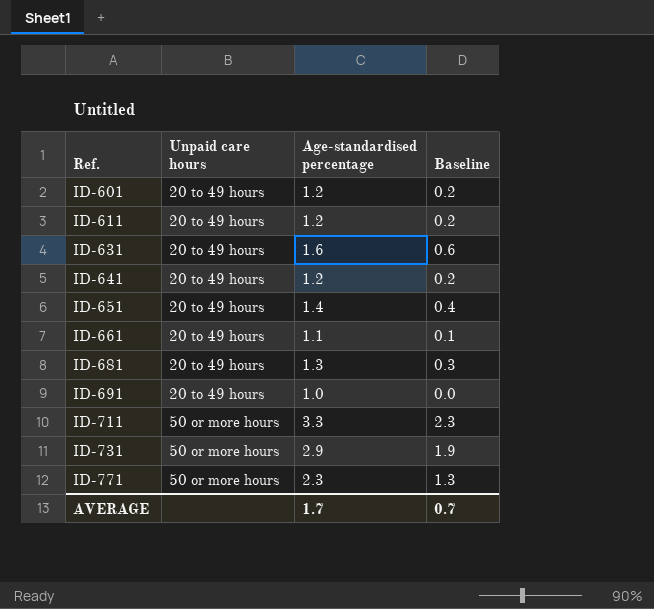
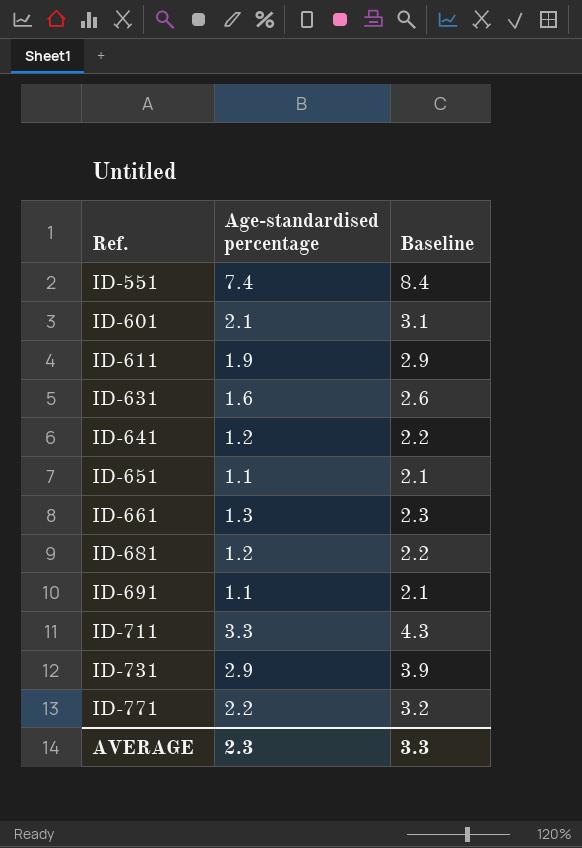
column Unpaid care hours | position: 2 -> none
column Baseline | formula: [Age-standardised percentage] - 1 -> [Age-standardised percentage] + 1
row ID-551: none -> 7.4 | 8.4
ID-601 | Age-standardised percentage: 1.2 -> 2.1
ID-611 | Age-standardised percentage: 1.2 -> 1.9
ID-651 | Age-standardised percentage: 1.4 -> 1.1
ID-661 | Age-standardised percentage: 1.1 -> 1.3
ID-681 | Age-standardised percentage: 1.3 -> 1.2
ID-691 | Age-standardised percentage: 1.0 -> 1.1
ID-771 | Age-standardised percentage: 2.3 -> 2.2
AVERAGE | Age-standardised percentage: 1.7 -> 2.3
AVERAGE | Baseline: 0.7 -> 3.3

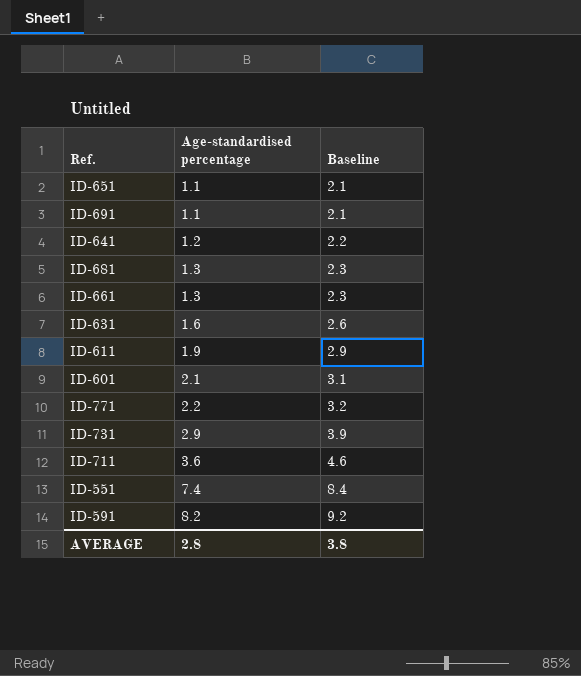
row order: Ref. ascending -> Age-standardised percentage ascending
ID-681 | Age-standardised percentage: 1.2 -> 1.3
ID-681 | Baseline: 2.2 -> 2.3
ID-711 | Age-standardised percentage: 3.3 -> 3.6
ID-711 | Baseline: 4.3 -> 4.6
row ID-591: none -> 8.2 | 9.2
AVERAGE | Age-standardised percentage: 2.3 -> 2.8
AVERAGE | Baseline: 3.3 -> 3.8

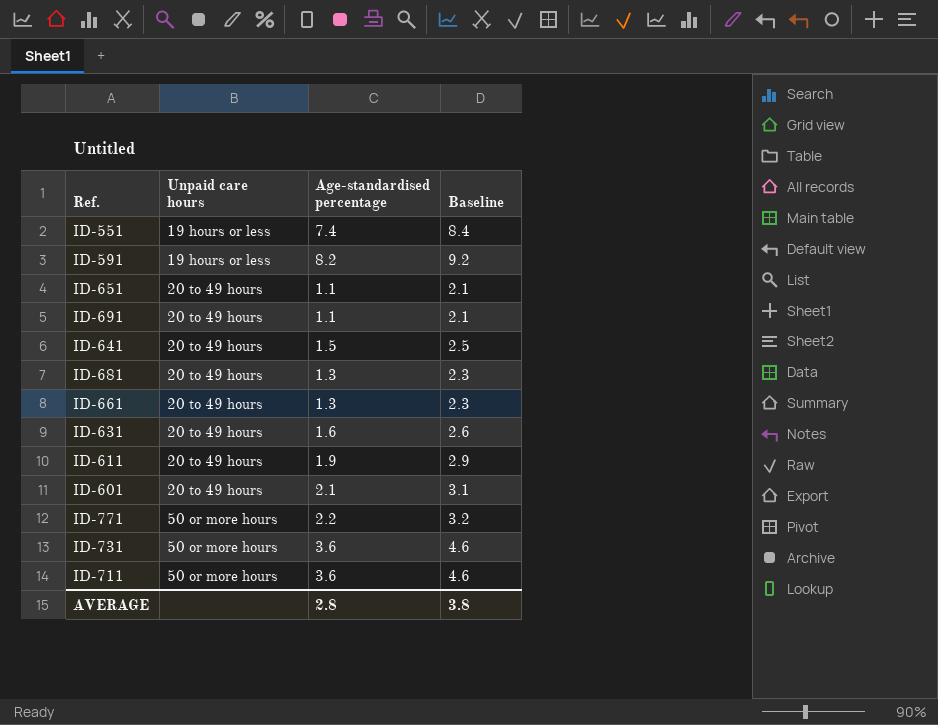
row order: Age-standardised percentage ascending -> Unpaid care hours ascending
column Unpaid care hours | position: none -> 2
ID-641 | Age-standardised percentage: 1.2 -> 1.5
ID-641 | Baseline: 2.2 -> 2.5
ID-731 | Age-standardised percentage: 2.9 -> 3.6
ID-731 | Baseline: 3.9 -> 4.6

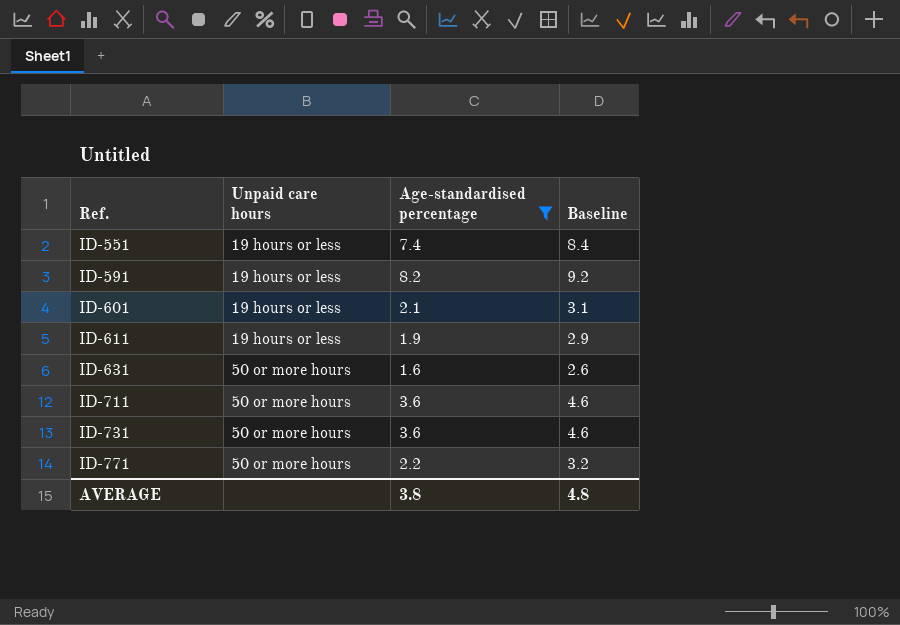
filter: none -> Age-standardised percentage >= 1.6
row order: Unpaid care hours ascending -> Ref. ascending
ID-601 | Unpaid care hours: 20 to 49 hours -> 19 hours or less
ID-611 | Unpaid care hours: 20 to 49 hours -> 19 hours or less
ID-631 | Unpaid care hours: 20 to 49 hours -> 50 or more hours
AVERAGE | Age-standardised percentage: 2.8 -> 3.8
AVERAGE | Baseline: 3.8 -> 4.8

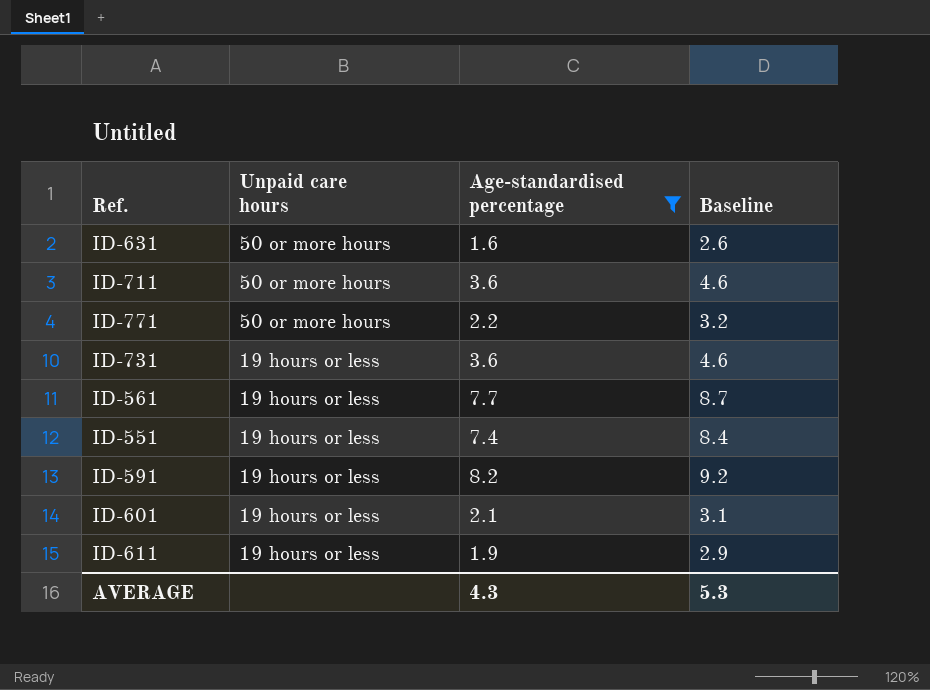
row order: Ref. ascending -> Unpaid care hours descending
ID-731 | Unpaid care hours: 50 or more hours -> 19 hours or less
row ID-561: none -> 19 hours or less | 7.7 | 8.7
AVERAGE | Age-standardised percentage: 3.8 -> 4.3
AVERAGE | Baseline: 4.8 -> 5.3

